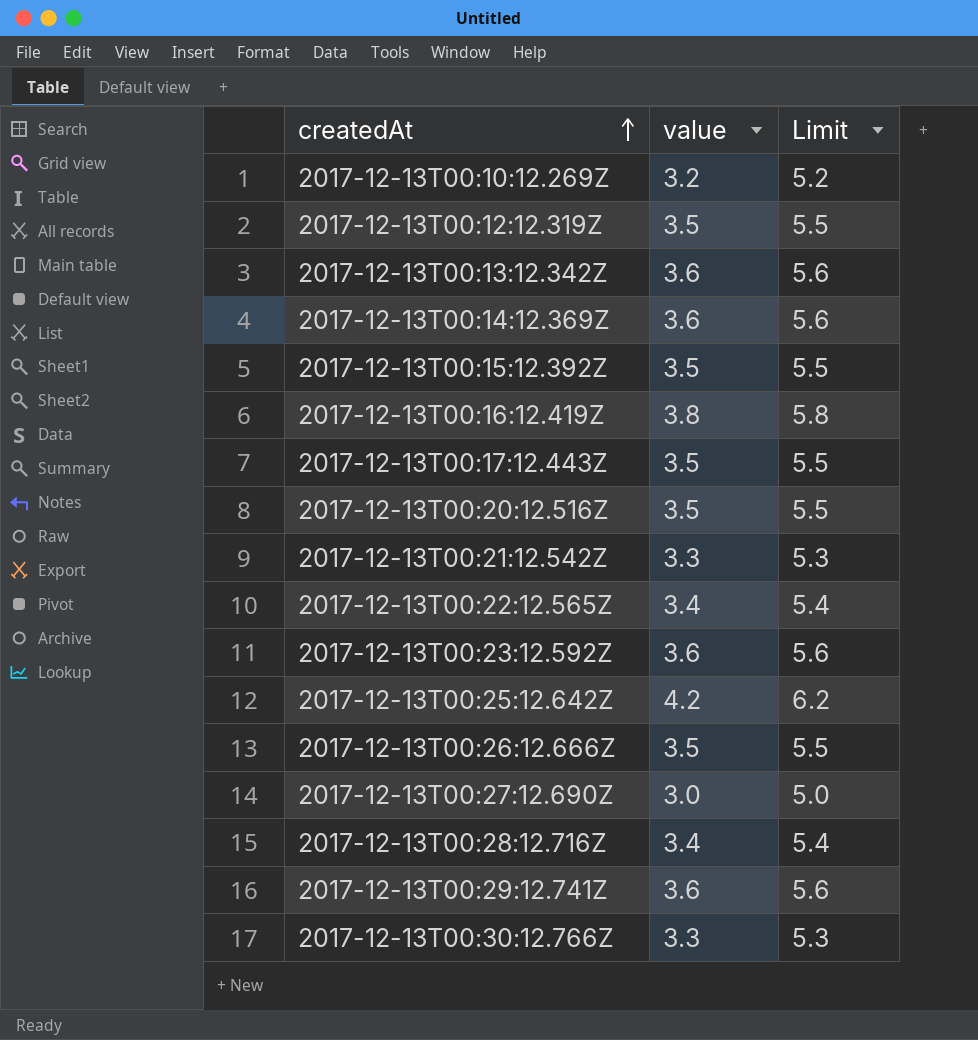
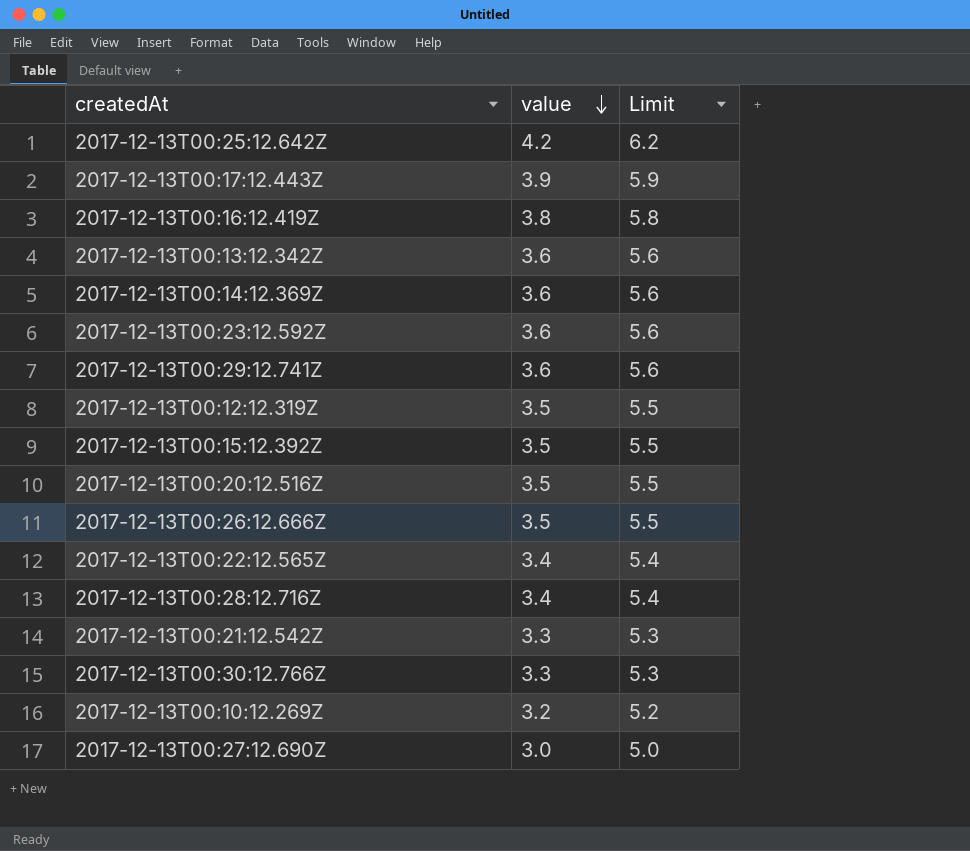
row order: createdAt ascending -> value descending
2017-12-13T00:17:12.443Z | value: 3.5 -> 3.9
2017-12-13T00:17:12.443Z | Limit: 5.5 -> 5.9

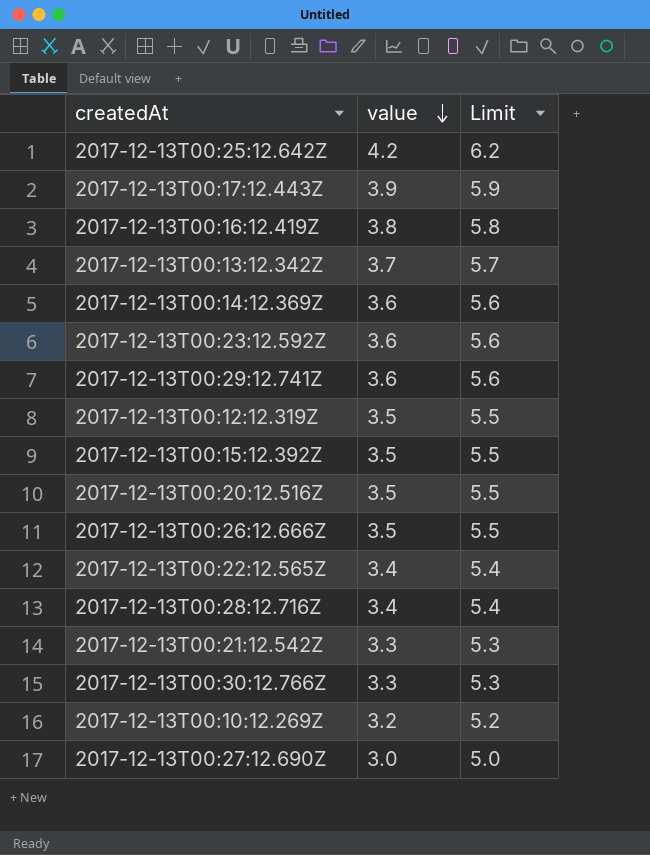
2017-12-13T00:13:12.342Z | value: 3.6 -> 3.7
2017-12-13T00:13:12.342Z | Limit: 5.6 -> 5.7

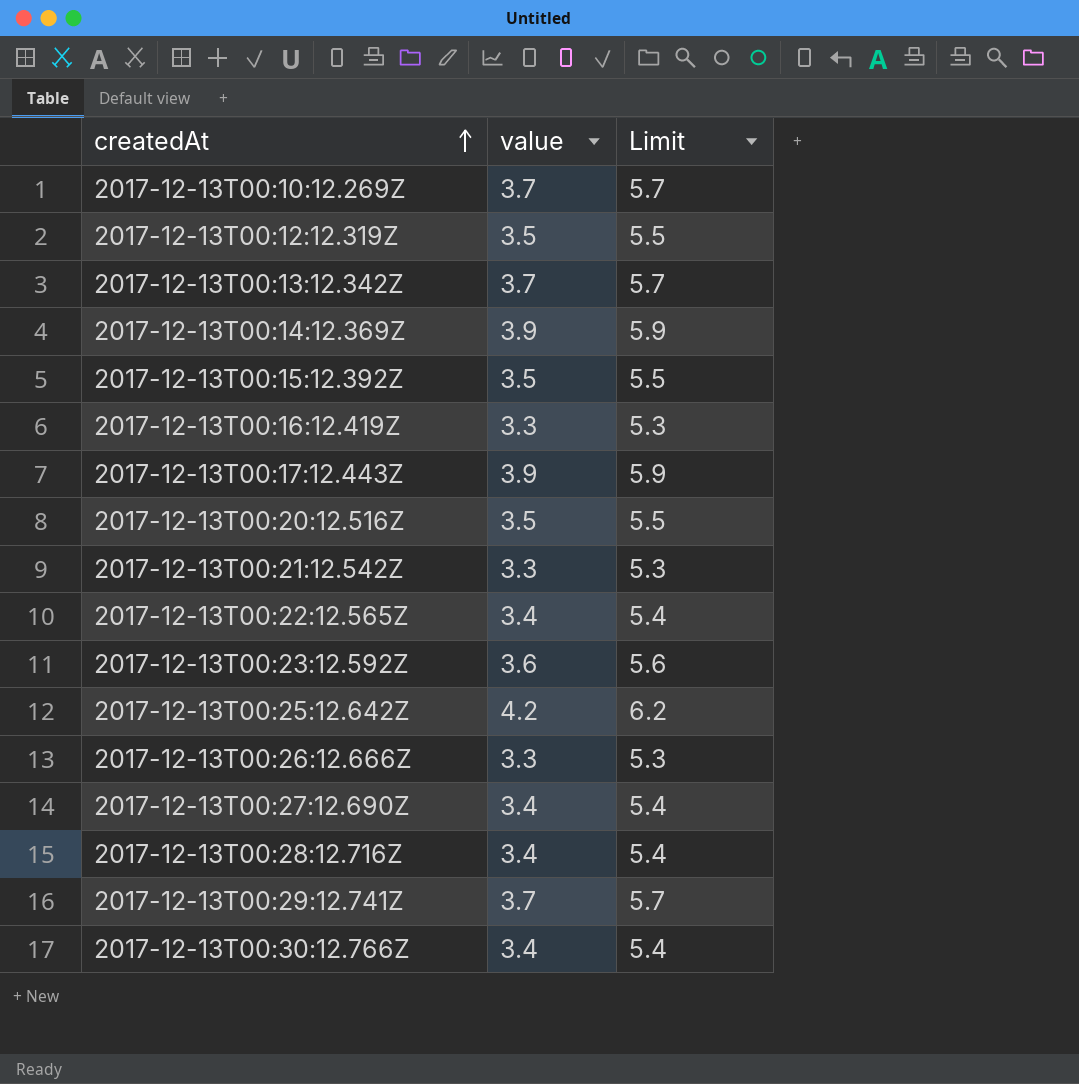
row order: value descending -> createdAt ascending
2017-12-13T00:10:12.269Z | value: 3.2 -> 3.7
2017-12-13T00:10:12.269Z | Limit: 5.2 -> 5.7
2017-12-13T00:14:12.369Z | value: 3.6 -> 3.9
2017-12-13T00:14:12.369Z | Limit: 5.6 -> 5.9
2017-12-13T00:16:12.419Z | value: 3.8 -> 3.3
2017-12-13T00:16:12.419Z | Limit: 5.8 -> 5.3
2017-12-13T00:26:12.666Z | value: 3.5 -> 3.3
2017-12-13T00:26:12.666Z | Limit: 5.5 -> 5.3
2017-12-13T00:27:12.690Z | value: 3.0 -> 3.4
2017-12-13T00:27:12.690Z | Limit: 5.0 -> 5.4
2017-12-13T00:29:12.741Z | value: 3.6 -> 3.7
2017-12-13T00:29:12.741Z | Limit: 5.6 -> 5.7
2017-12-13T00:30:12.766Z | value: 3.3 -> 3.4
2017-12-13T00:30:12.766Z | Limit: 5.3 -> 5.4

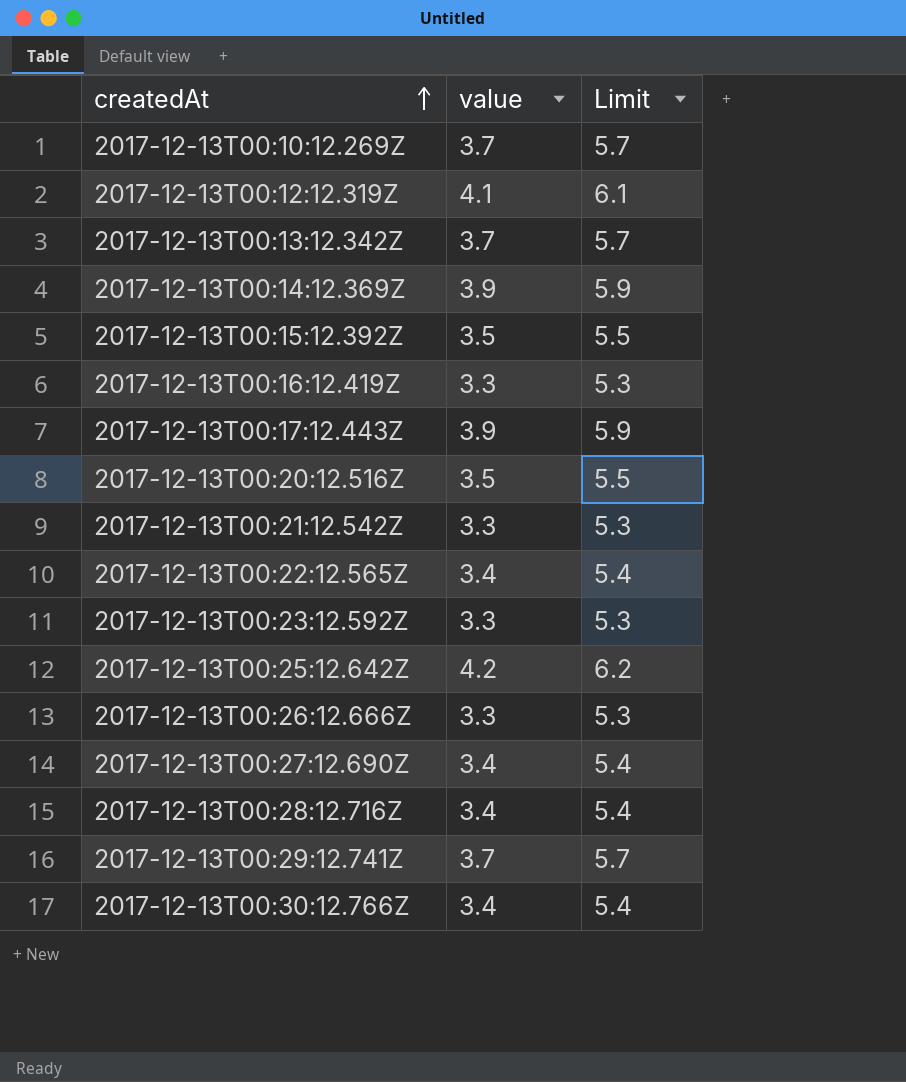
2017-12-13T00:12:12.319Z | value: 3.5 -> 4.1
2017-12-13T00:12:12.319Z | Limit: 5.5 -> 6.1
2017-12-13T00:23:12.592Z | value: 3.6 -> 3.3
2017-12-13T00:23:12.592Z | Limit: 5.6 -> 5.3

